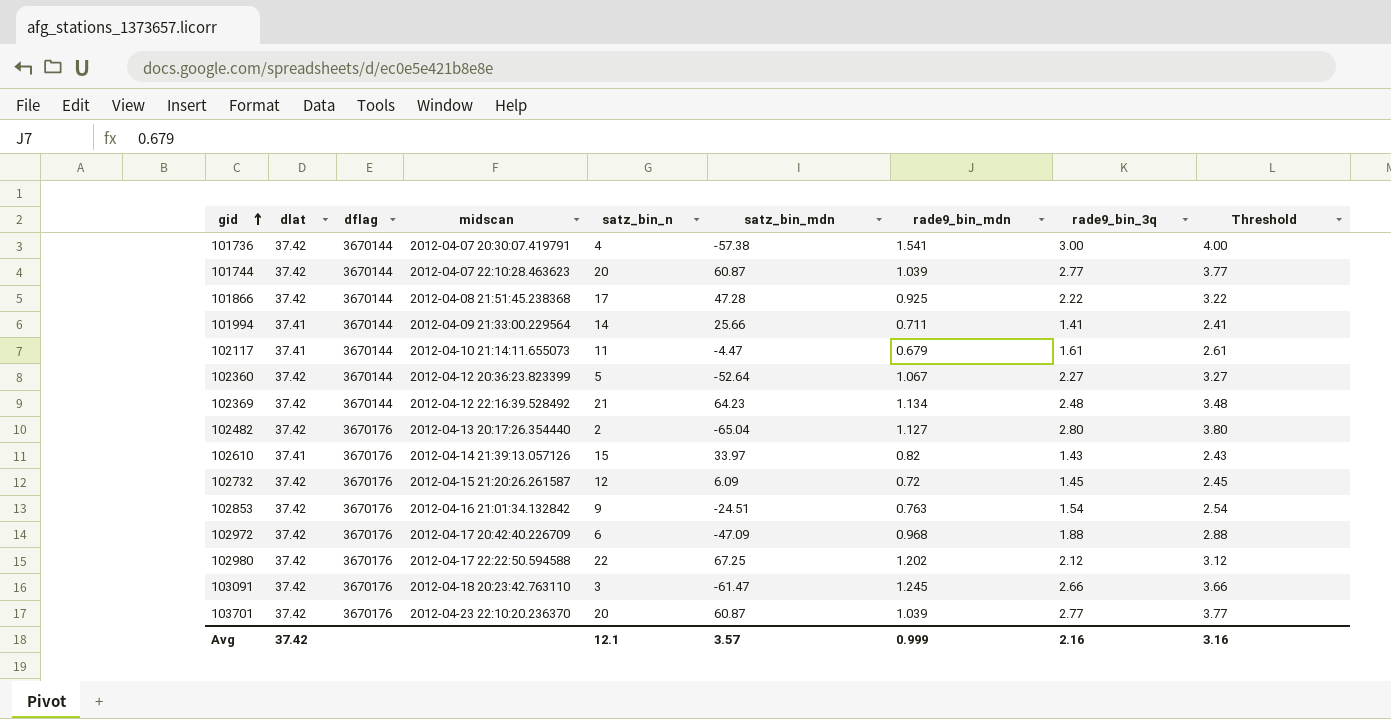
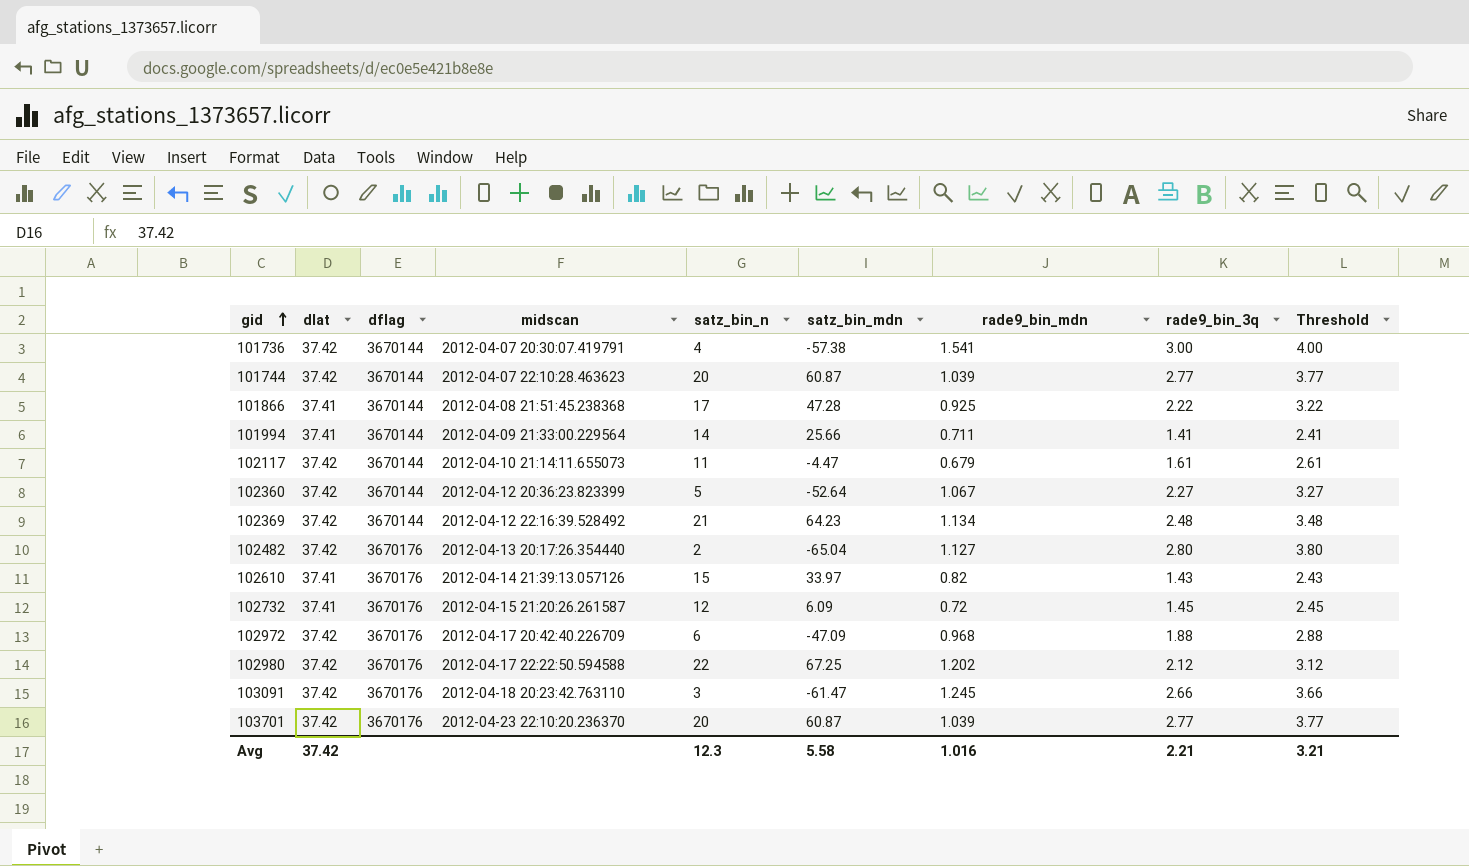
row 102853: 37.42 | 3670176 | 2012-04-16 21:01:34.132842 | 9 | -24.51 | 0.763 | 1.54 | 2.54 -> none
101866 | dlat: 37.42 -> 37.41
102117 | dlat: 37.41 -> 37.42
102732 | dlat: 37.42 -> 37.41
Avg | satz_bin_n: 12.1 -> 12.3
Avg | satz_bin_mdn: 3.57 -> 5.58
Avg | rade9_bin_mdn: 0.999 -> 1.016
Avg | rade9_bin_3q: 2.16 -> 2.21
Avg | Threshold: 3.16 -> 3.21

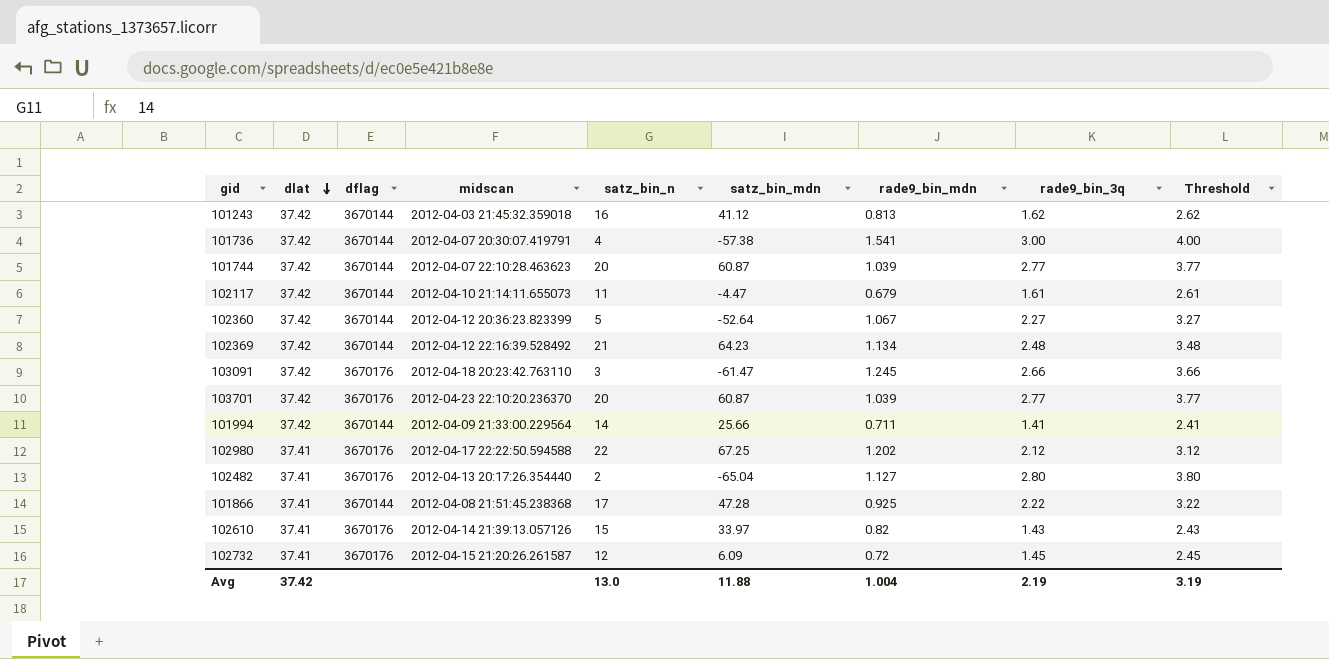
row order: gid ascending -> dlat descending
row 102972: 37.42 | 3670176 | 2012-04-17 20:42:40.226709 | 6 | -47.09 | 0.968 | 1.88 | 2.88 -> none
row 101243: none -> 37.42 | 3670144 | 2012-04-03 21:45:32.359018 | 16 | 41.12 | 0.813 | 1.62 | 2.62
101994 | dlat: 37.41 -> 37.42
102980 | dlat: 37.42 -> 37.41
102482 | dlat: 37.42 -> 37.41
Avg | satz_bin_n: 12.3 -> 13.0
Avg | satz_bin_mdn: 5.58 -> 11.88
Avg | rade9_bin_mdn: 1.016 -> 1.004
Avg | rade9_bin_3q: 2.21 -> 2.19
Avg | Threshold: 3.21 -> 3.19

